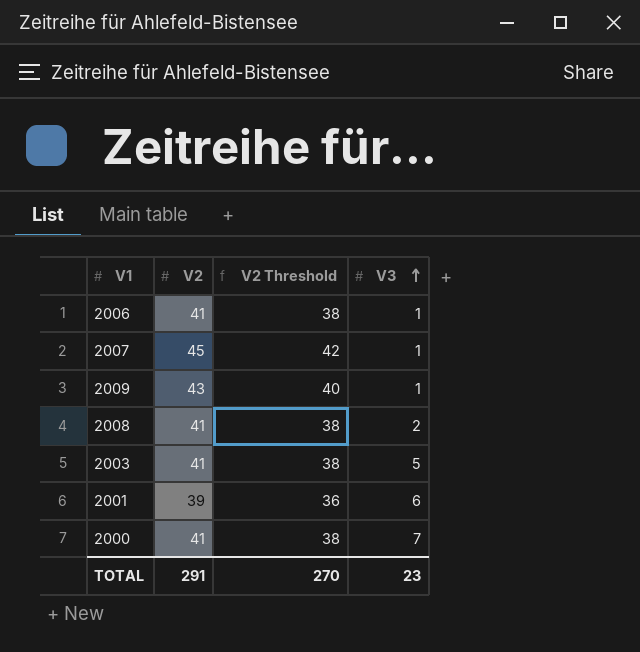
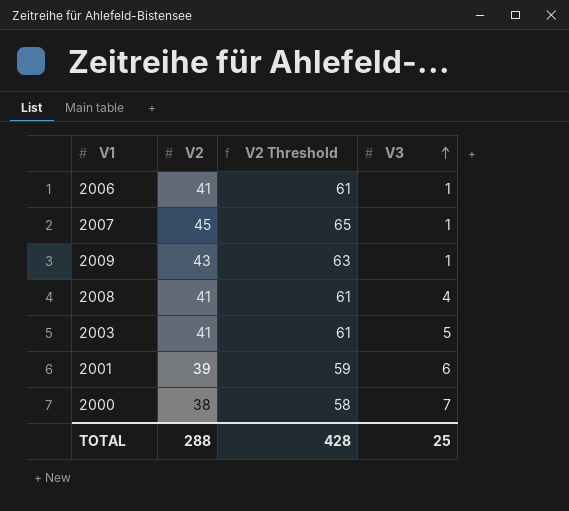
column V2 Threshold | formula: [V2] - 3 -> [V2] + 20
2008 | V3: 2 -> 4
2000 | V2: 41 -> 38
TOTAL | V2: 291 -> 288
TOTAL | V2 Threshold: 270 -> 428
TOTAL | V3: 23 -> 25

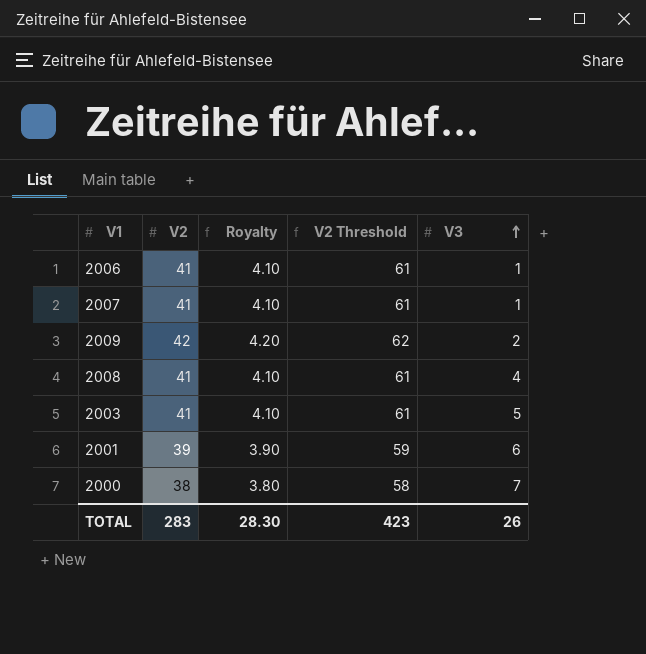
column Royalty | formula: none -> [V2] * 0.1
2007 | V2: 45 -> 41
2007 | V2 Threshold: 65 -> 61
2009 | V2: 43 -> 42
2009 | V2 Threshold: 63 -> 62
2009 | V3: 1 -> 2
TOTAL | V2: 288 -> 283
TOTAL | V2 Threshold: 428 -> 423
TOTAL | V3: 25 -> 26

